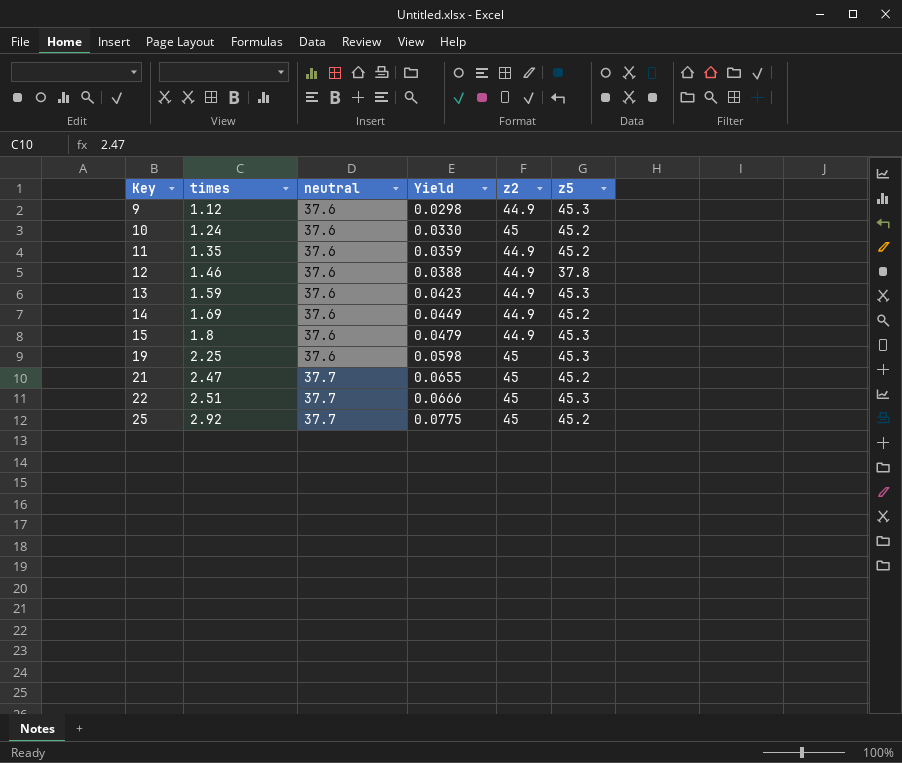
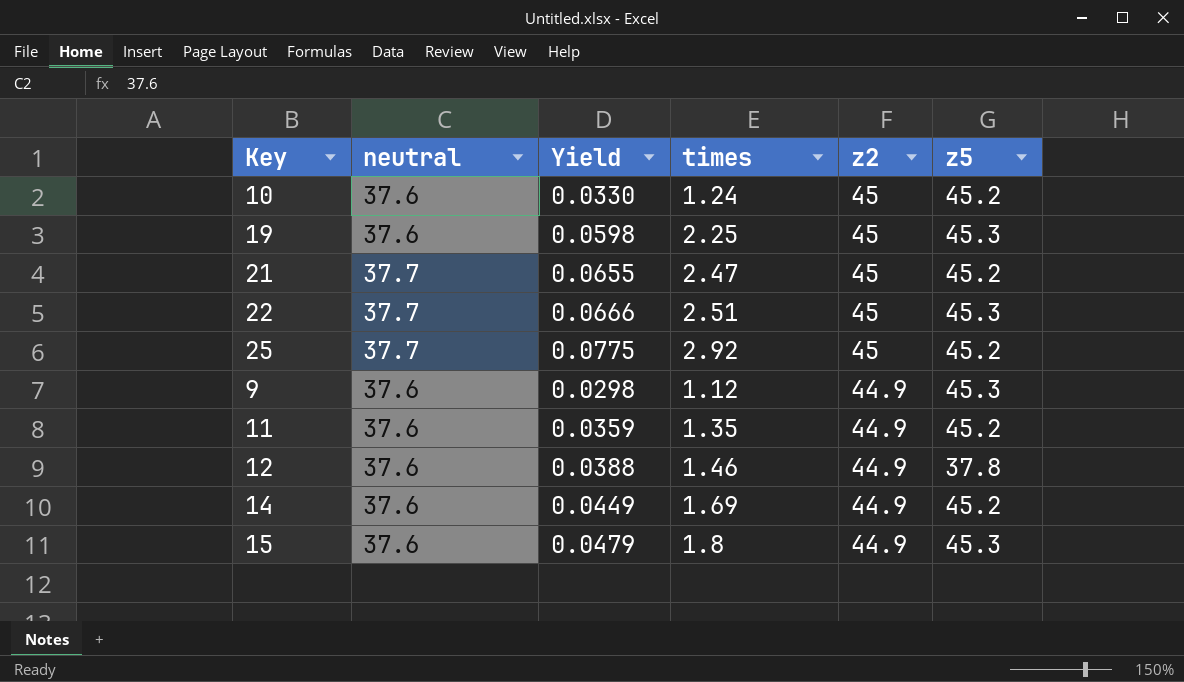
row order: Key ascending -> z2 descending
column times | position: 2 -> 4
row 13: 1.59 | 37.6 | 0.0423 | 44.9 | 45.3 -> none

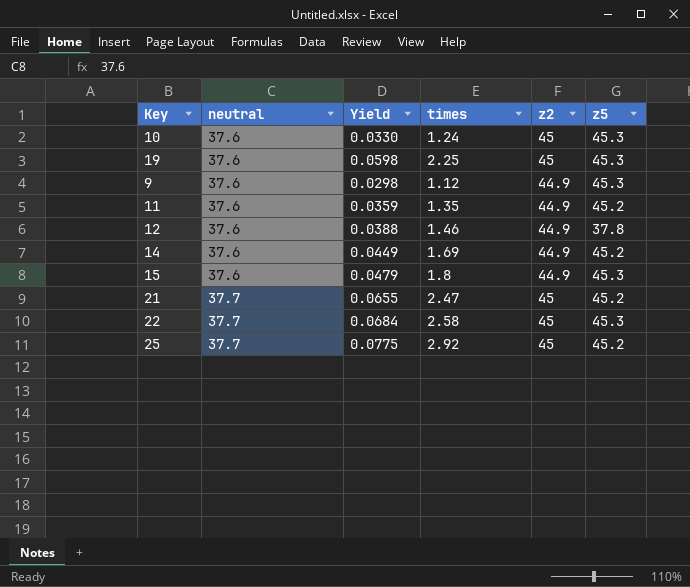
row order: z2 descending -> neutral ascending
10 | z5: 45.2 -> 45.3
22 | Yield: 0.0666 -> 0.0684
22 | times: 2.51 -> 2.58

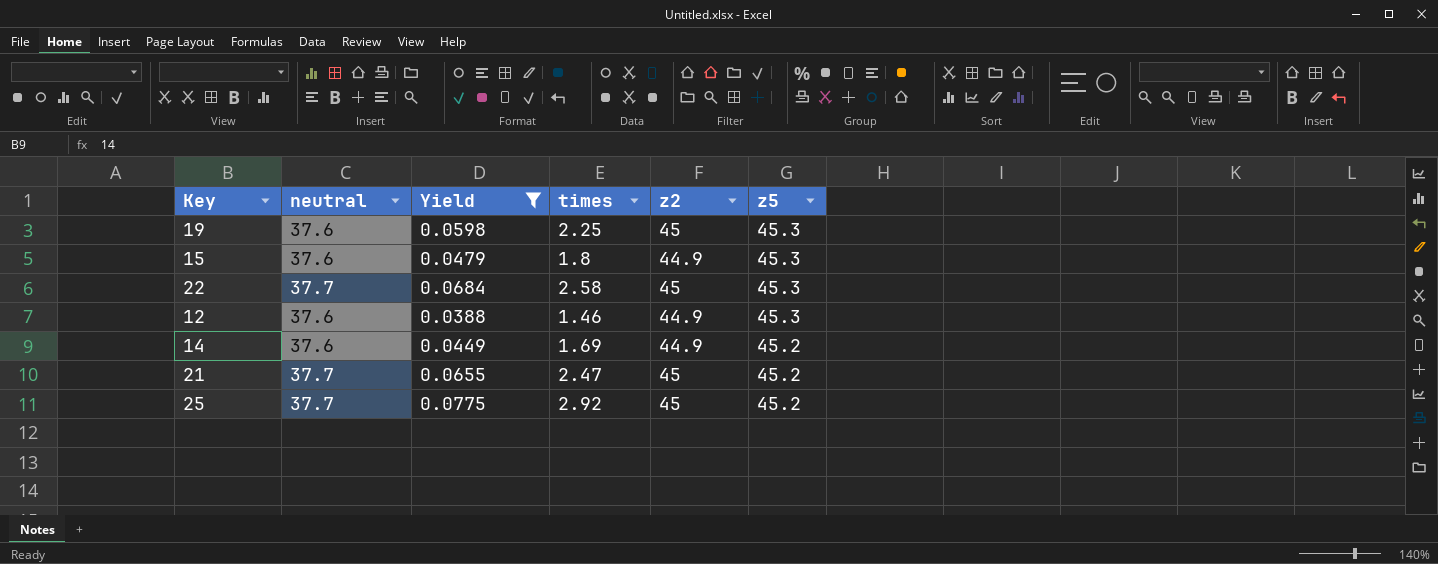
filter: none -> Yield >= 0.0388
row order: neutral ascending -> z5 descending
12 | z5: 37.8 -> 45.3

